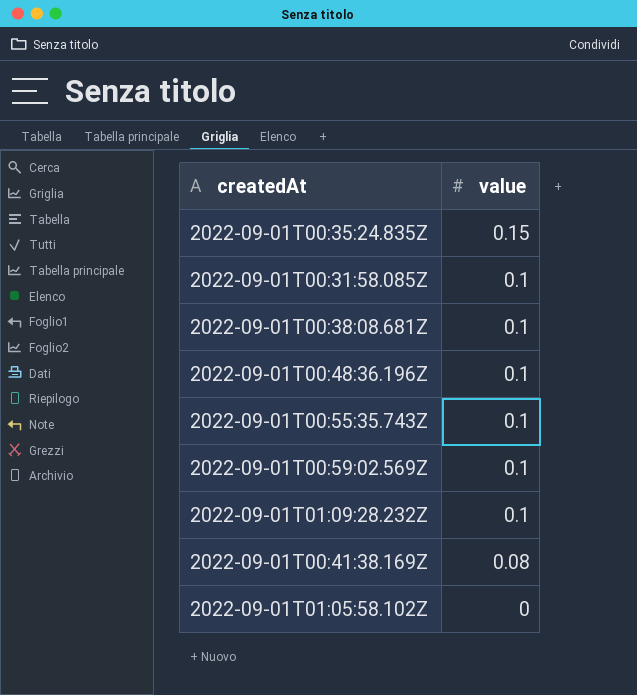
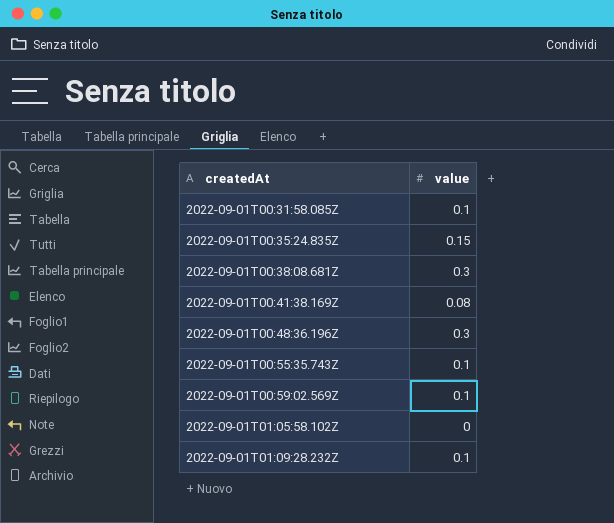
row order: value descending -> createdAt ascending
2022-09-01T00:38:08.681Z | value: 0.1 -> 0.3
2022-09-01T00:48:36.196Z | value: 0.1 -> 0.3

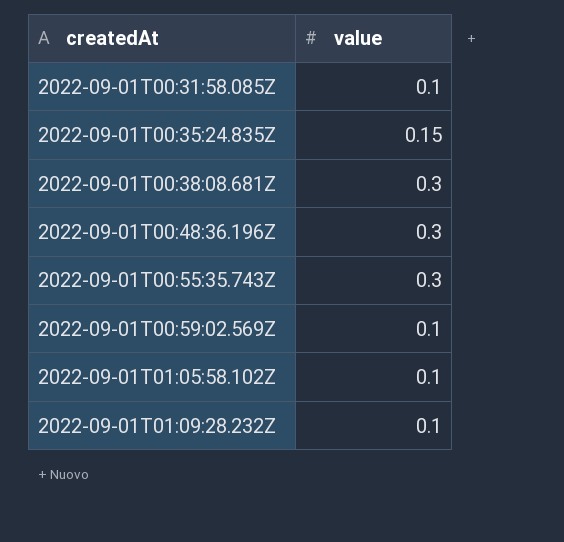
row 2022-09-01T00:41:38.169Z: 0.08 -> none
2022-09-01T00:55:35.743Z | value: 0.1 -> 0.3
2022-09-01T01:05:58.102Z | value: 0 -> 0.1

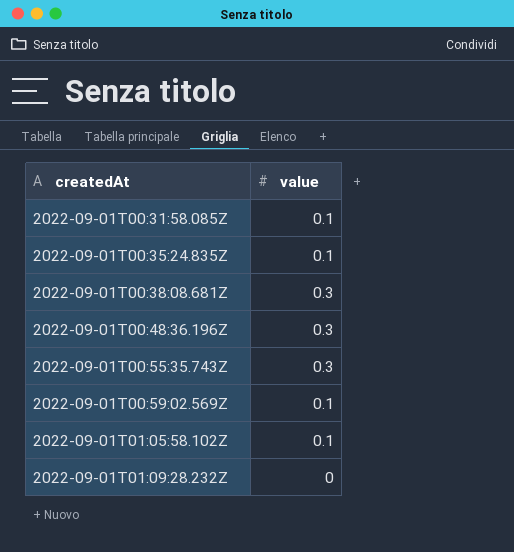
2022-09-01T00:35:24.835Z | value: 0.15 -> 0.1
2022-09-01T01:09:28.232Z | value: 0.1 -> 0

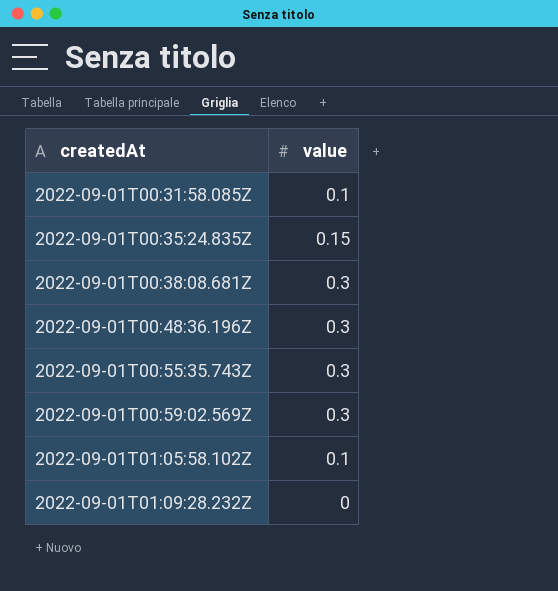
2022-09-01T00:35:24.835Z | value: 0.1 -> 0.15
2022-09-01T00:59:02.569Z | value: 0.1 -> 0.3

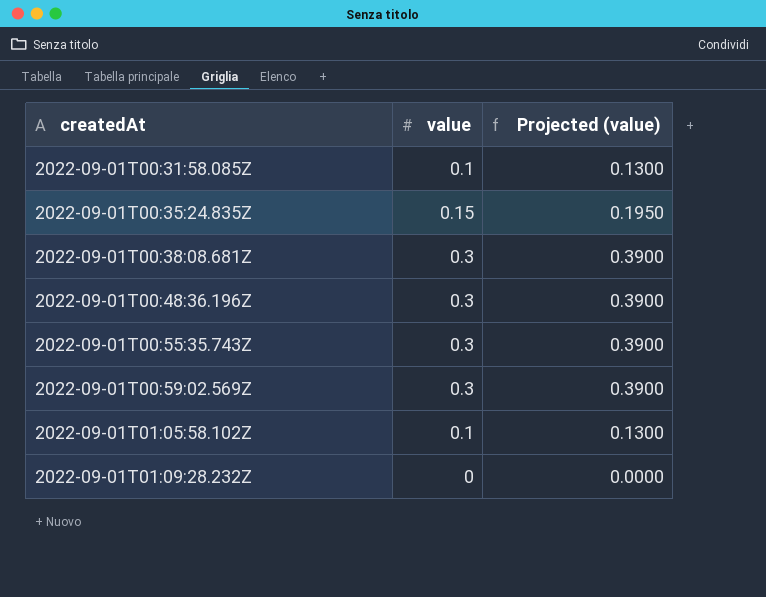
column Projected (value) | formula: none -> [value] * 1.3

